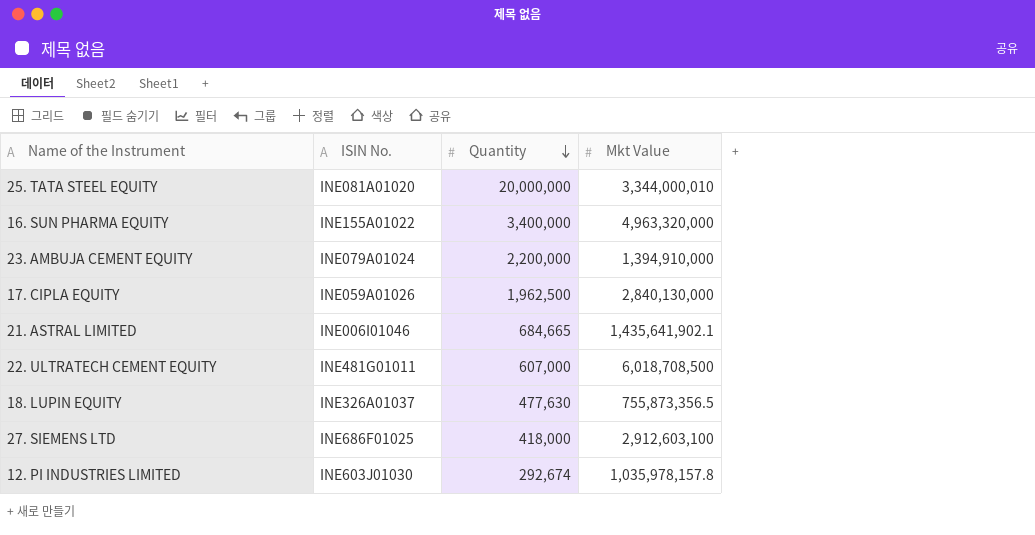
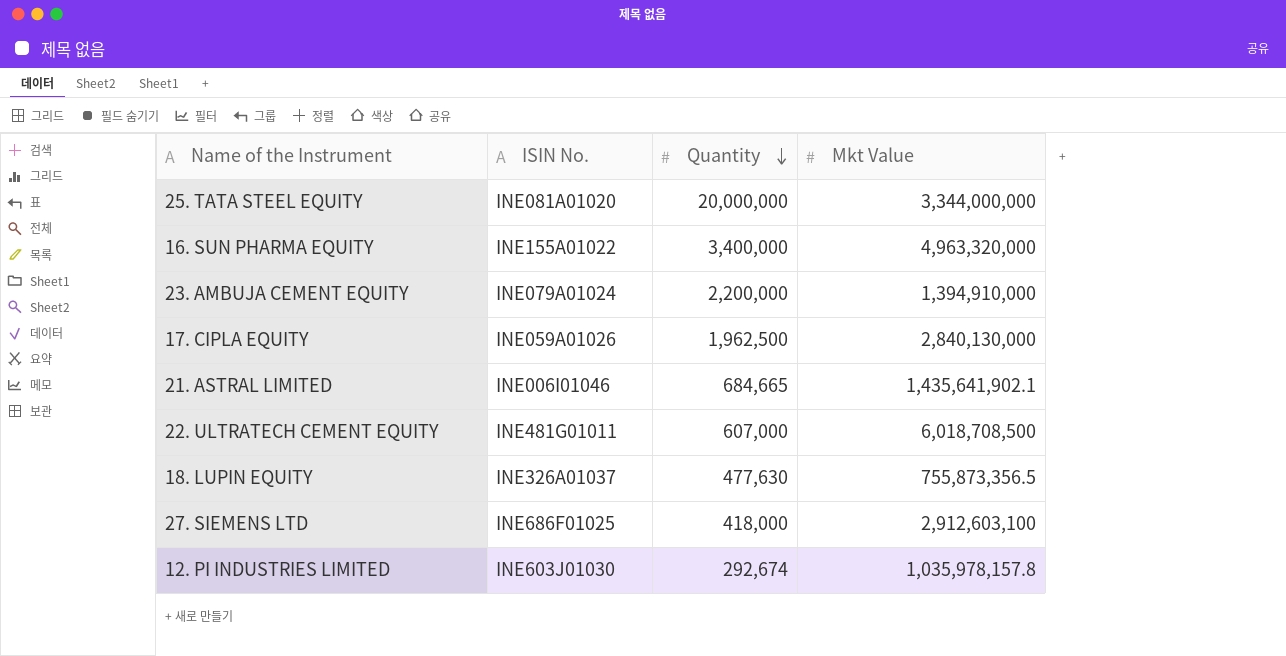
25. TATA STEEL EQUITY | Mkt Value: 3,344,000,010 -> 3,344,000,000

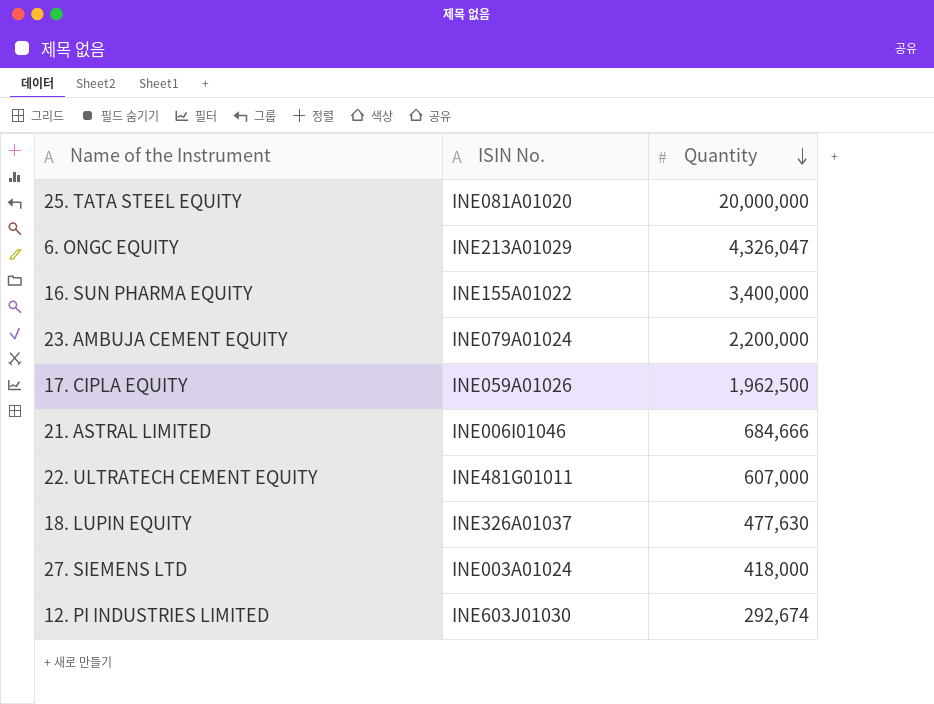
column Mkt Value | position: 4 -> none
row 6. ONGC EQUITY: none -> INE213A01029 | 4,326,047
21. ASTRAL LIMITED | Quantity: 684,665 -> 684,666
27. SIEMENS LTD | ISIN No.: INE686F01025 -> INE003A01024

